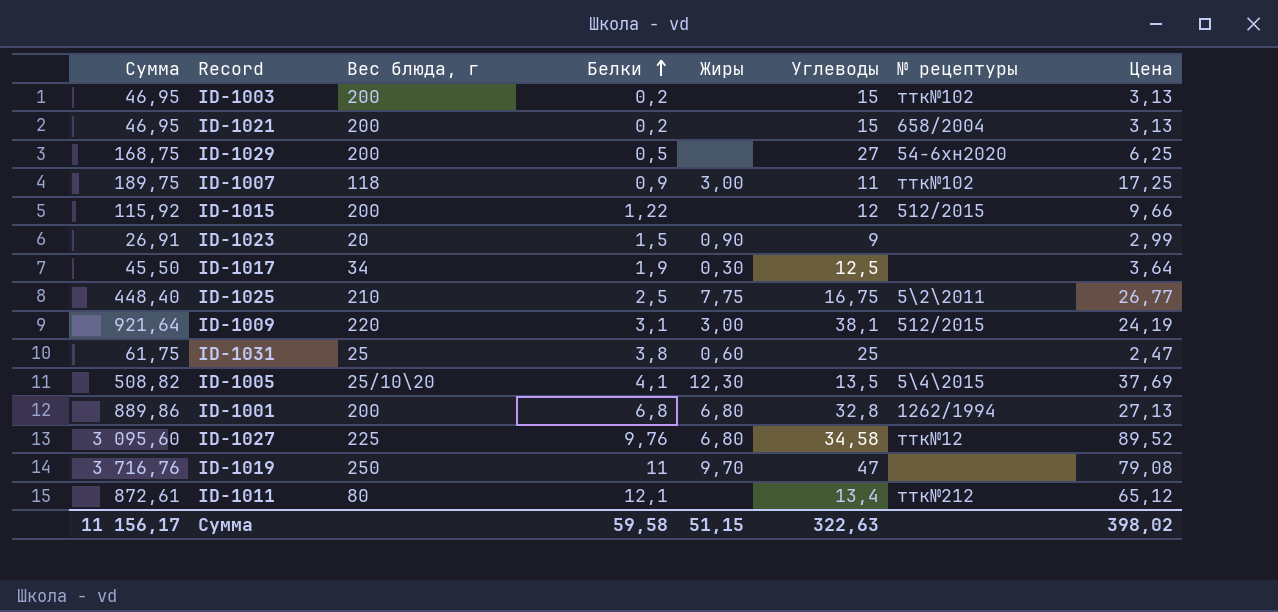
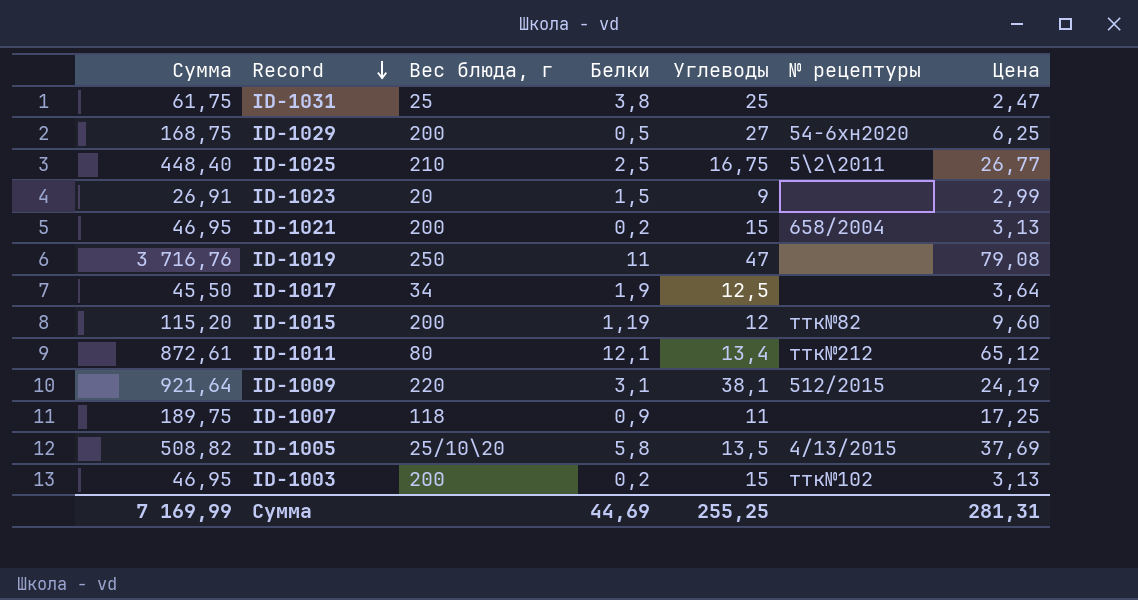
row order: Белки ascending -> Record descending
column Жиры | position: 5 -> none
row ID-1001: 889,86 | 200 | 6,8 | 6,80 | 32,8 | 1262/1994 | 27,13 -> none
row ID-1027: 3 095,60 | 225 | 9,76 | 6,80 | 34,58 | ттк№12 | 89,52 -> none
ID-1015 | Сумма: 115,92 -> 115,20
ID-1015 | Белки: 1,22 -> 1,19
ID-1015 | № рецептуры: 512/2015 -> ттк№82
ID-1015 | Цена: 9,66 -> 9,60
ID-1007 | № рецептуры: ттк№102 -> none
ID-1005 | Белки: 4,1 -> 5,8
ID-1005 | № рецептуры: 5\4\2015 -> 4/13/2015
Сумма | Сумма: 11 156,17 -> 7 169,99
Сумма | Белки: 59,58 -> 44,69
Сумма | Углеводы: 322,63 -> 255,25
Сумма | Цена: 398,02 -> 281,31

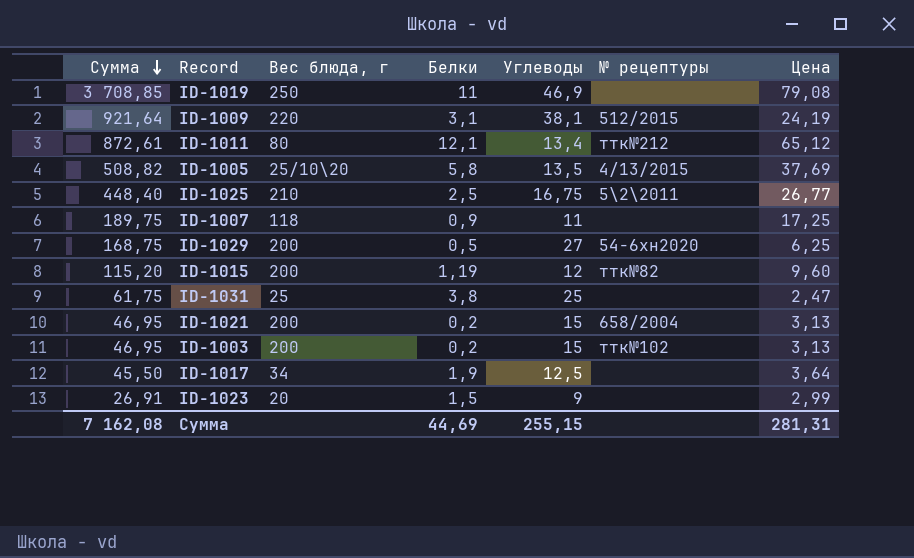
row order: Record descending -> Сумма descending
ID-1019 | Сумма: 3 716,76 -> 3 708,85
ID-1019 | Углеводы: 47 -> 46,9
Сумма | Сумма: 7 169,99 -> 7 162,08
Сумма | Углеводы: 255,25 -> 255,15

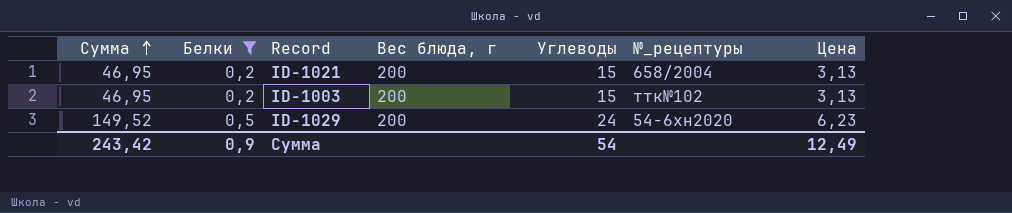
filter: none -> Белки <= 0,5
row order: Сумма descending -> Сумма ascending
column Белки | position: 4 -> 2
column name: № рецептуры -> №_рецептуры
ID-1029 | Сумма: 168,75 -> 149,52
ID-1029 | Углеводы: 27 -> 24
ID-1029 | Цена: 6,25 -> 6,23
Сумма | Сумма: 7 162,08 -> 243,42
Сумма | Белки: 44,69 -> 0,9
Сумма | Углеводы: 255,15 -> 54
Сумма | Цена: 281,31 -> 12,49

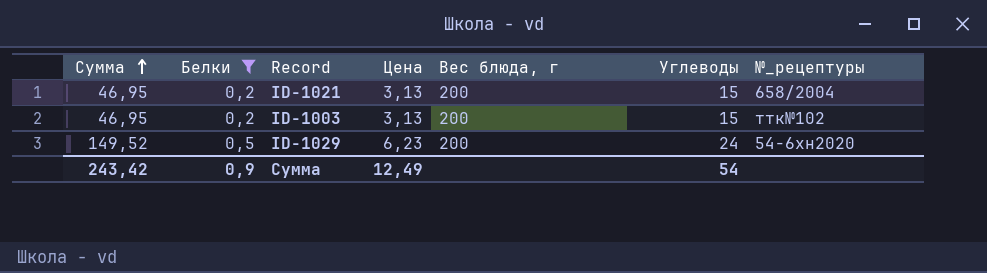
column Цена | position: 7 -> 4

